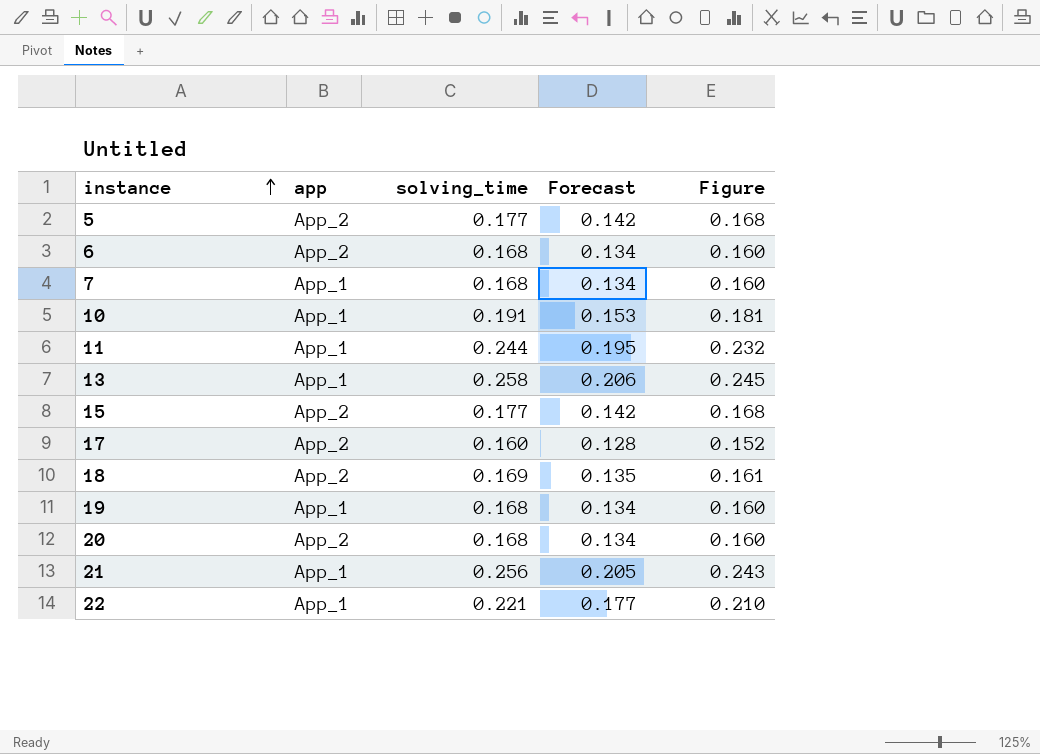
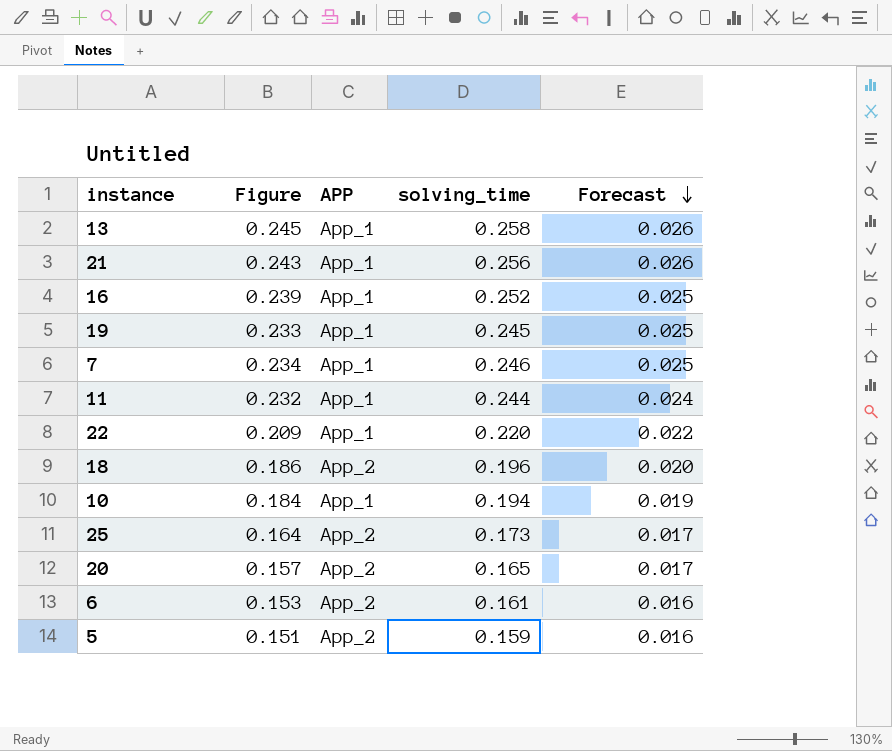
row order: instance ascending -> Forecast descending
column Figure | position: 5 -> 2
column name: app -> APP
column Forecast | formula: [solving_time] * 0.8 -> [solving_time] * 0.1
row 15: App_2 | 0.177 | 0.142 | 0.168 -> none
row 17: App_2 | 0.160 | 0.128 | 0.152 -> none
row 16: none -> 0.239 | App_1 | 0.252 | 0.025
19 | Figure: 0.160 -> 0.233
19 | solving_time: 0.168 -> 0.245
7 | Figure: 0.160 -> 0.234
7 | solving_time: 0.168 -> 0.246
22 | Figure: 0.210 -> 0.209
22 | solving_time: 0.221 -> 0.220
18 | Figure: 0.161 -> 0.186
18 | solving_time: 0.169 -> 0.196
10 | Figure: 0.181 -> 0.184
10 | solving_time: 0.191 -> 0.194
row 25: none -> 0.164 | App_2 | 0.173 | 0.017
20 | Figure: 0.160 -> 0.157
20 | solving_time: 0.168 -> 0.165
6 | Figure: 0.160 -> 0.153
6 | solving_time: 0.168 -> 0.161
5 | Figure: 0.168 -> 0.151
5 | solving_time: 0.177 -> 0.159

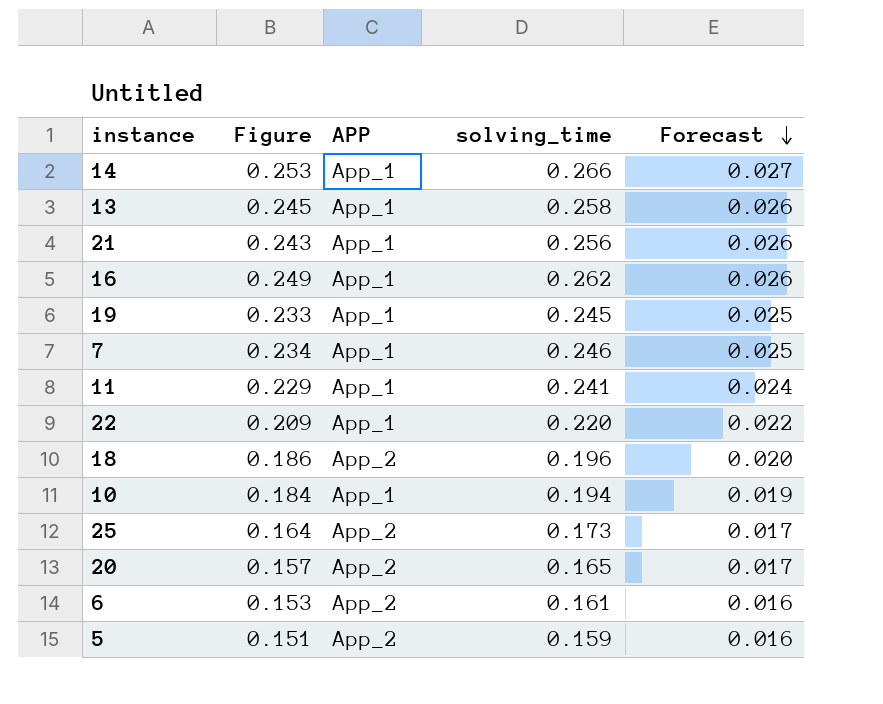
row 14: none -> 0.253 | App_1 | 0.266 | 0.027
16 | Figure: 0.239 -> 0.249
16 | solving_time: 0.252 -> 0.262
16 | Forecast: 0.025 -> 0.026
11 | Figure: 0.232 -> 0.229
11 | solving_time: 0.244 -> 0.241

